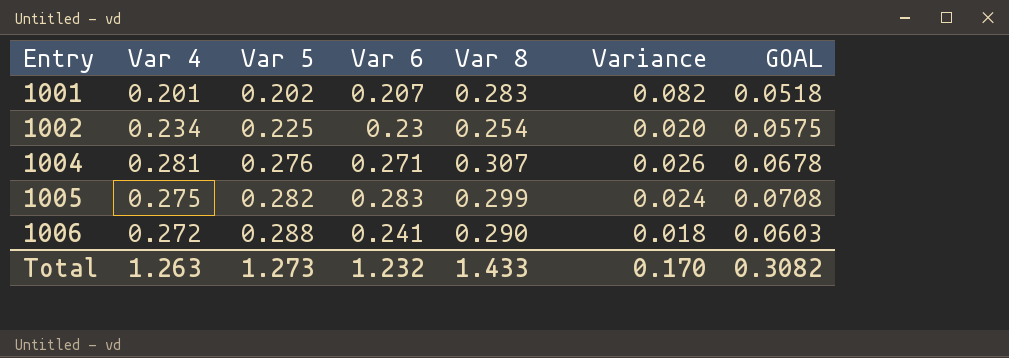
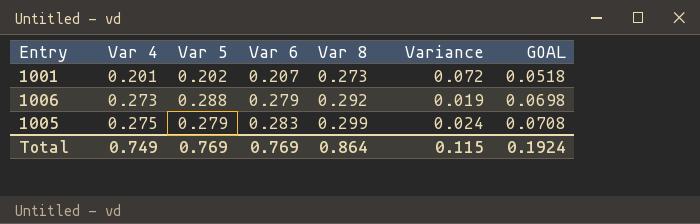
row order: Entry ascending -> Var 4 ascending
row 1002: 0.234 | 0.225 | 0.23 | 0.254 | 0.020 | 0.0575 -> none
row 1004: 0.281 | 0.276 | 0.271 | 0.307 | 0.026 | 0.0678 -> none
1001 | Var 8: 0.283 -> 0.273
1001 | Variance: 0.082 -> 0.072
1006 | Var 4: 0.272 -> 0.273
1006 | Var 6: 0.241 -> 0.279
1006 | Var 8: 0.290 -> 0.292
1006 | Variance: 0.018 -> 0.019
1006 | GOAL: 0.0603 -> 0.0698
1005 | Var 5: 0.282 -> 0.279
Total | Var 4: 1.263 -> 0.749
Total | Var 5: 1.273 -> 0.769
Total | Var 6: 1.232 -> 0.769
Total | Var 8: 1.433 -> 0.864
Total | Variance: 0.170 -> 0.115
Total | GOAL: 0.3082 -> 0.1924

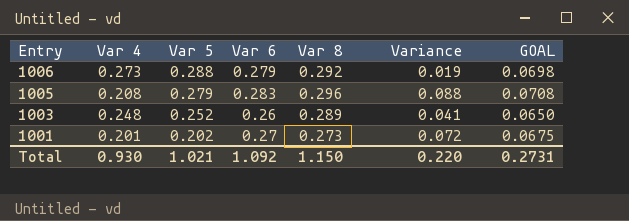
row order: Var 4 ascending -> Entry descending
1005 | Var 4: 0.275 -> 0.208
1005 | Var 8: 0.299 -> 0.296
1005 | Variance: 0.024 -> 0.088
row 1003: none -> 0.248 | 0.252 | 0.26 | 0.289 | 0.041 | 0.0650
1001 | Var 6: 0.207 -> 0.27
1001 | GOAL: 0.0518 -> 0.0675
Total | Var 4: 0.749 -> 0.930
Total | Var 5: 0.769 -> 1.021
Total | Var 6: 0.769 -> 1.092
Total | Var 8: 0.864 -> 1.150
Total | Variance: 0.115 -> 0.220
Total | GOAL: 0.1924 -> 0.2731

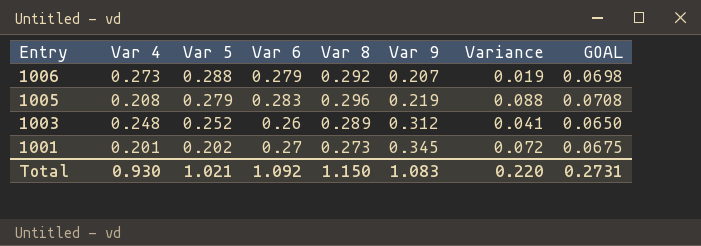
column Var 9 | position: none -> 6

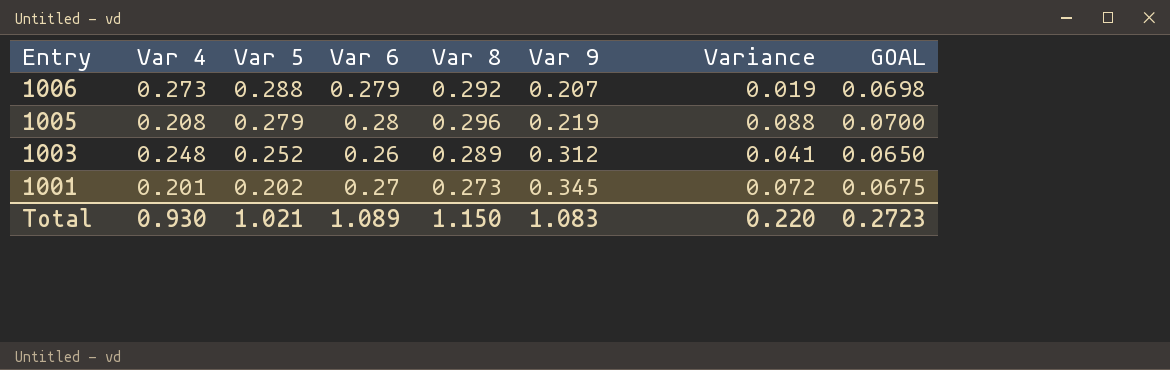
1005 | Var 6: 0.283 -> 0.28
1005 | GOAL: 0.0708 -> 0.0700
Total | Var 6: 1.092 -> 1.089
Total | GOAL: 0.2731 -> 0.2723

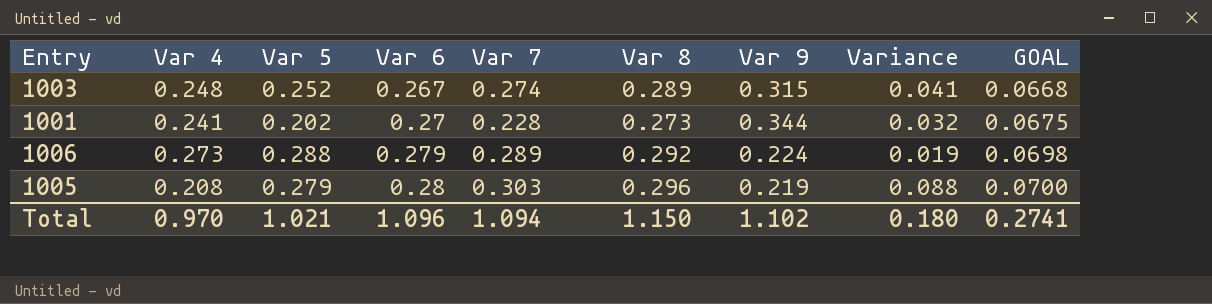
row order: Entry descending -> Var 6 ascending
column Var 7 | position: none -> 5
1003 | Var 6: 0.26 -> 0.267
1003 | Var 9: 0.312 -> 0.315
1003 | GOAL: 0.0650 -> 0.0668
1001 | Var 4: 0.201 -> 0.241
1001 | Var 9: 0.345 -> 0.344
1001 | Variance: 0.072 -> 0.032
1006 | Var 9: 0.207 -> 0.224
Total | Var 4: 0.930 -> 0.970
Total | Var 6: 1.089 -> 1.096
Total | Var 9: 1.083 -> 1.102
Total | Variance: 0.220 -> 0.180
Total | GOAL: 0.2723 -> 0.2741

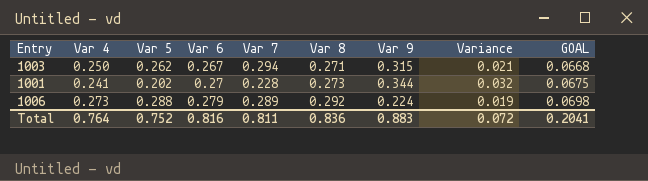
row 1005: 0.208 | 0.279 | 0.28 | 0.303 | 0.296 | 0.219 | 0.088 | 0.0700 -> none
1003 | Var 4: 0.248 -> 0.250
1003 | Var 5: 0.252 -> 0.262
1003 | Var 7: 0.274 -> 0.294
1003 | Var 8: 0.289 -> 0.271
1003 | Variance: 0.041 -> 0.021
Total | Var 4: 0.970 -> 0.764
Total | Var 5: 1.021 -> 0.752
Total | Var 6: 1.096 -> 0.816
Total | Var 7: 1.094 -> 0.811
Total | Var 8: 1.150 -> 0.836
Total | Var 9: 1.102 -> 0.883
Total | Variance: 0.180 -> 0.072
Total | GOAL: 0.2741 -> 0.2041

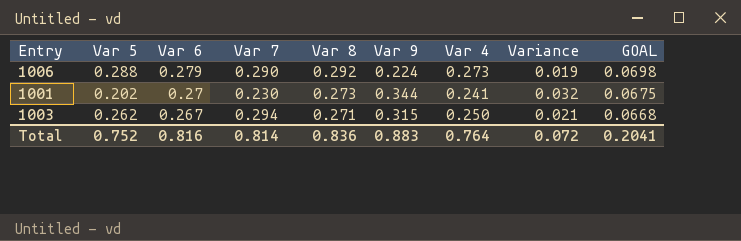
row order: Var 6 ascending -> Var 6 descending
column Var 4 | position: 2 -> 7
1006 | Var 7: 0.289 -> 0.290
1001 | Var 7: 0.228 -> 0.230
Total | Var 7: 0.811 -> 0.814

